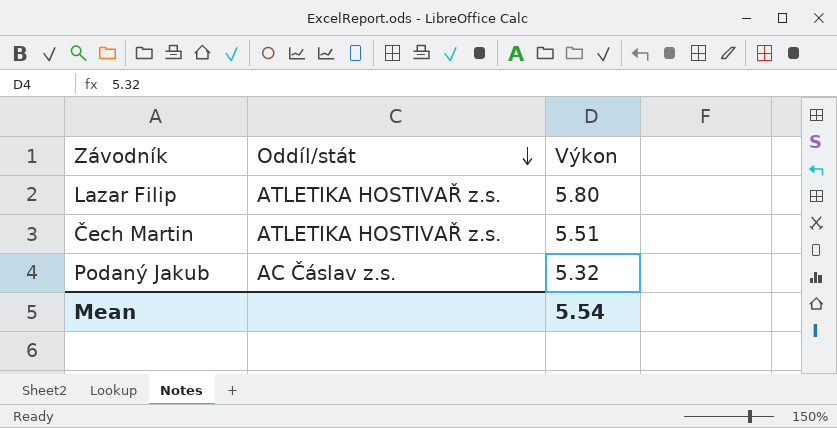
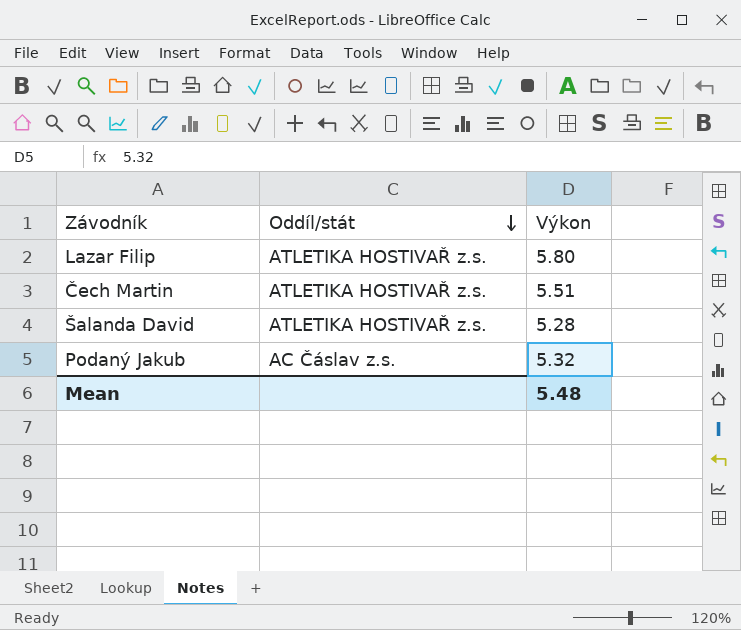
row Šalanda David: none -> ATLETIKA HOSTIVAŘ z.s. | 5.28
Mean | Výkon: 5.54 -> 5.48

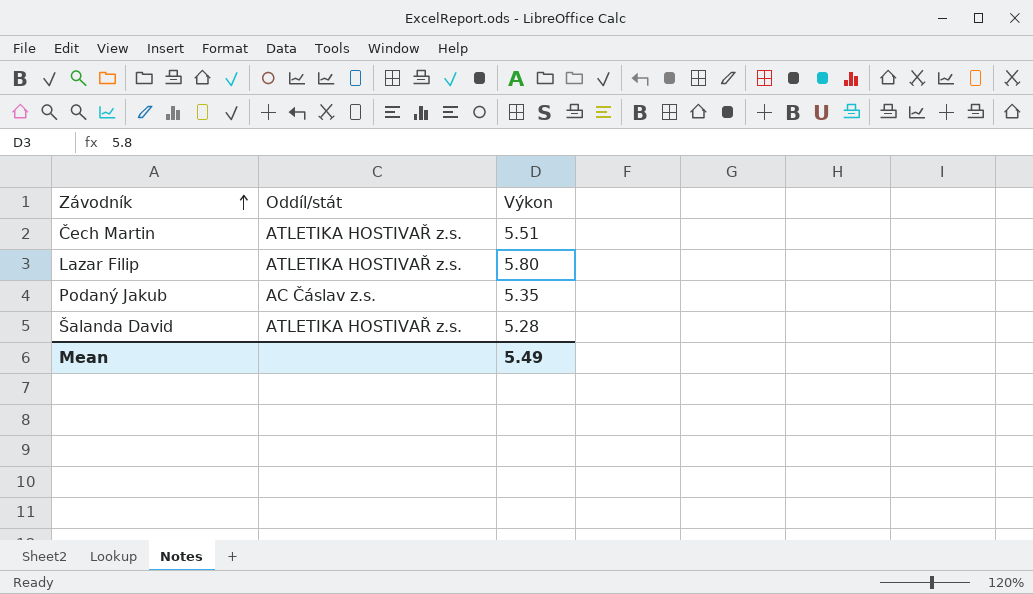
row order: Oddíl/stát descending -> Závodník ascending
Podaný Jakub | Výkon: 5.32 -> 5.35
Mean | Výkon: 5.48 -> 5.49

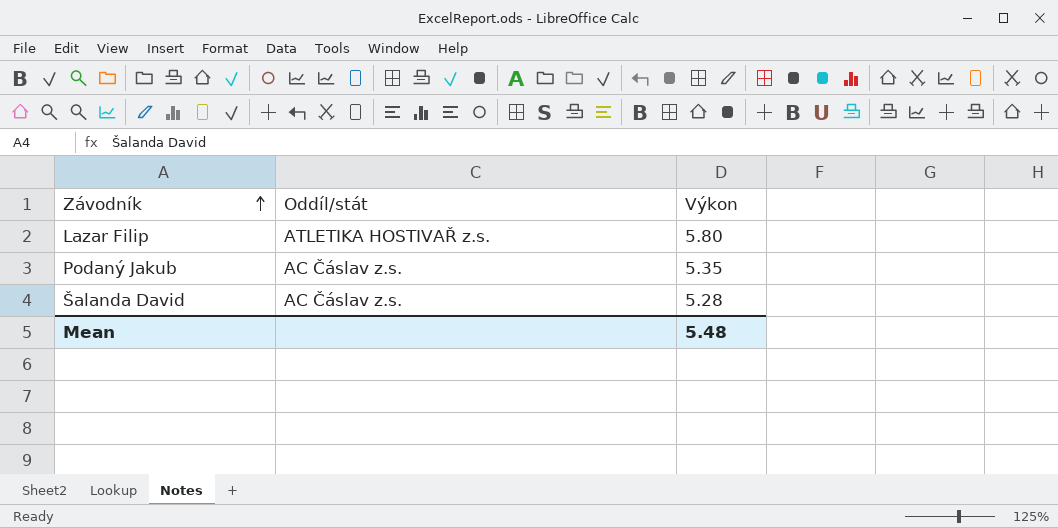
row Čech Martin: ATLETIKA HOSTIVAŘ z.s. | 5.51 -> none
Šalanda David | Oddíl/stát: ATLETIKA HOSTIVAŘ z.s. -> AC Čáslav z.s.
Mean | Výkon: 5.49 -> 5.48

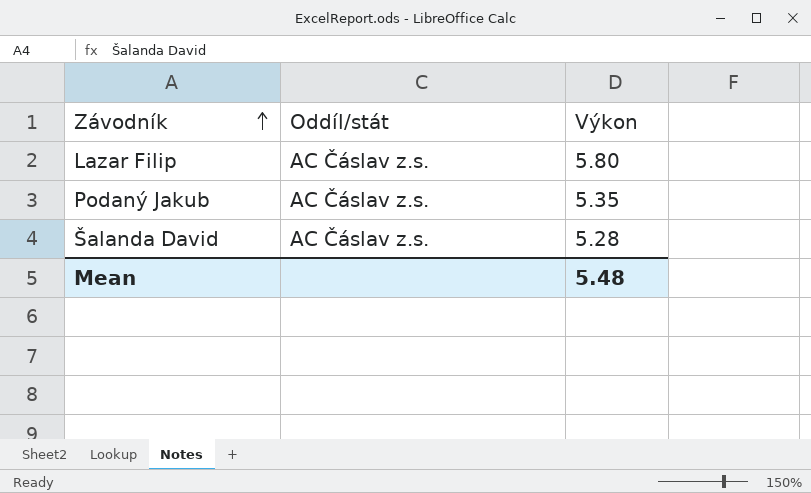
Lazar Filip | Oddíl/stát: ATLETIKA HOSTIVAŘ z.s. -> AC Čáslav z.s.

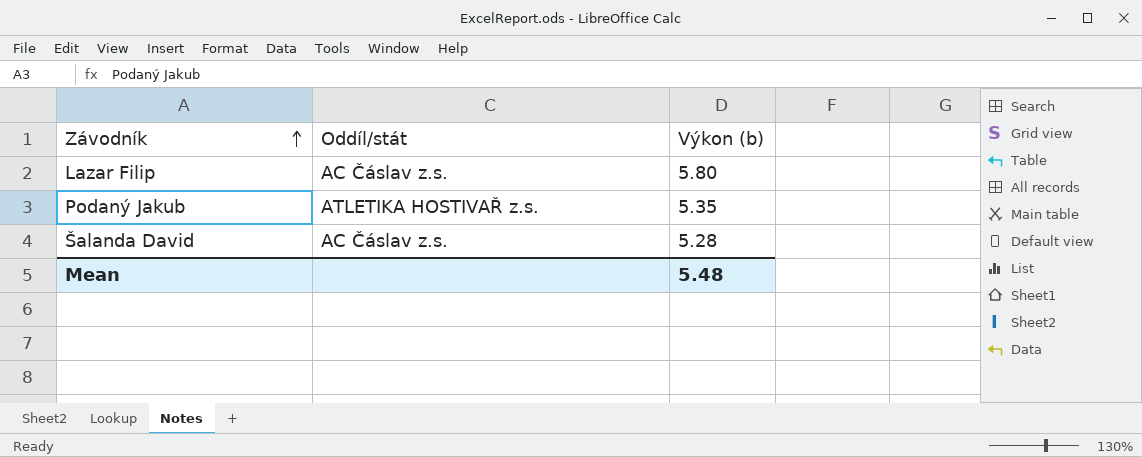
column name: Výkon -> Výkon (b)
Podaný Jakub | Oddíl/stát: AC Čáslav z.s. -> ATLETIKA HOSTIVAŘ z.s.

